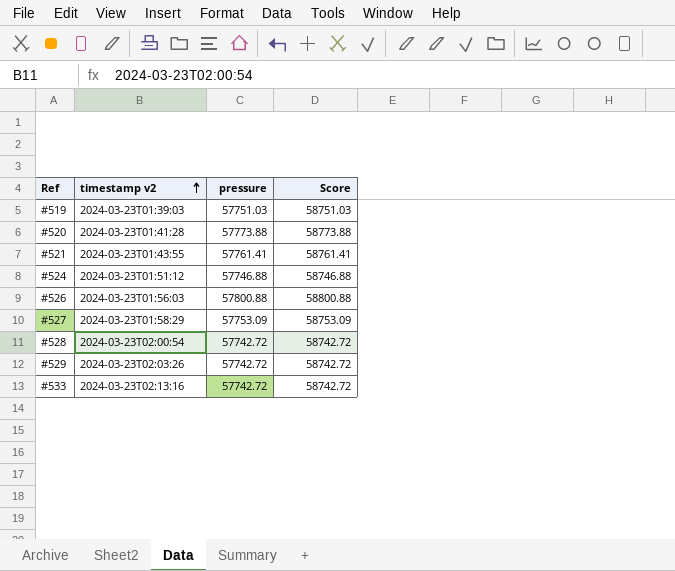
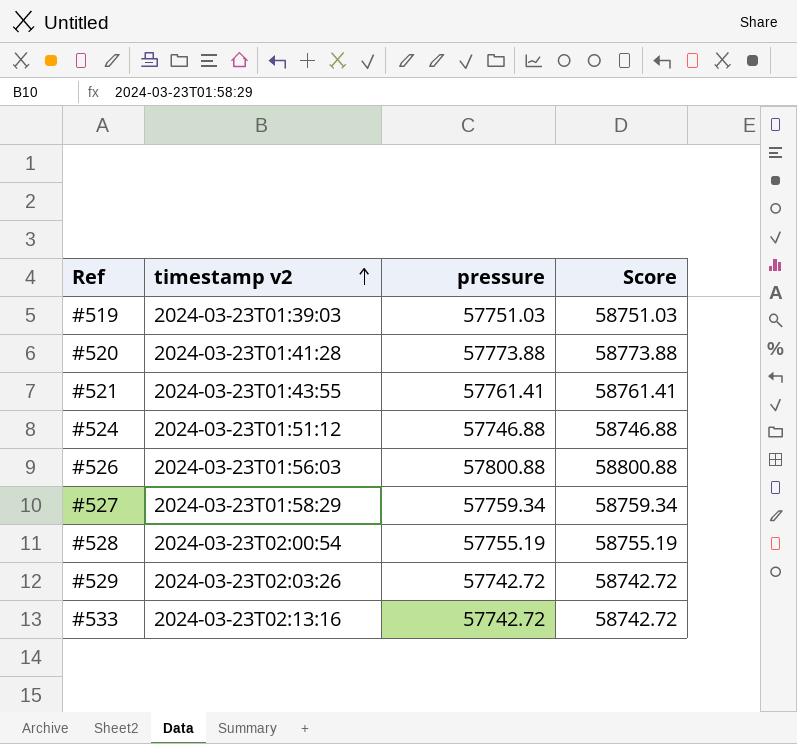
#527 | pressure: 57753.09 -> 57759.34
#527 | Score: 58753.09 -> 58759.34
#528 | pressure: 57742.72 -> 57755.19
#528 | Score: 58742.72 -> 58755.19

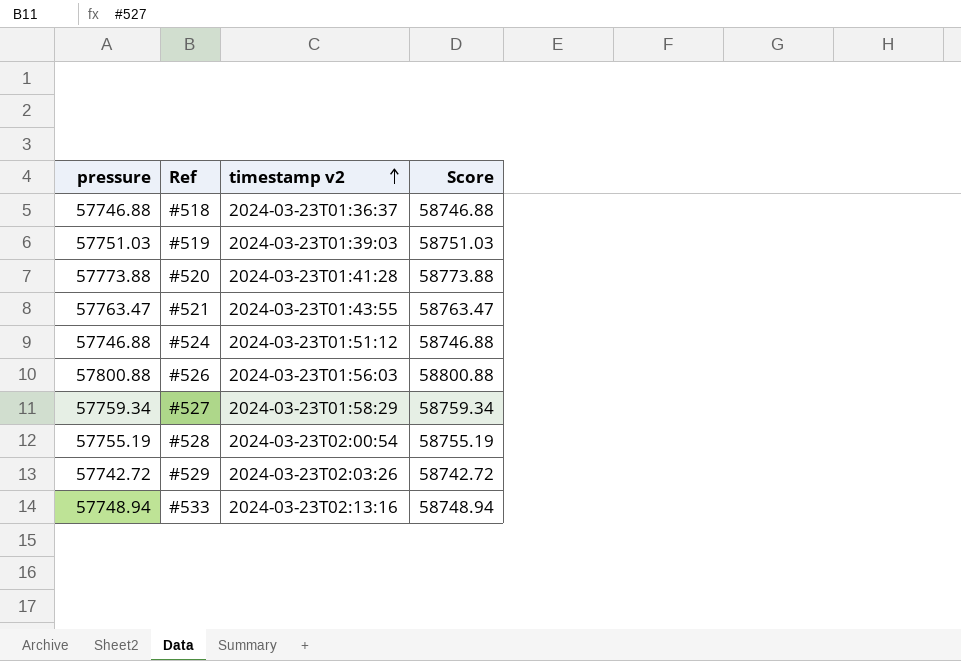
column pressure | position: 3 -> 1
row #518: none -> 57746.88 | 2024-03-23T01:36:37 | 58746.88
#521 | pressure: 57761.41 -> 57763.47
#521 | Score: 58761.41 -> 58763.47
#533 | pressure: 57742.72 -> 57748.94
#533 | Score: 58742.72 -> 58748.94

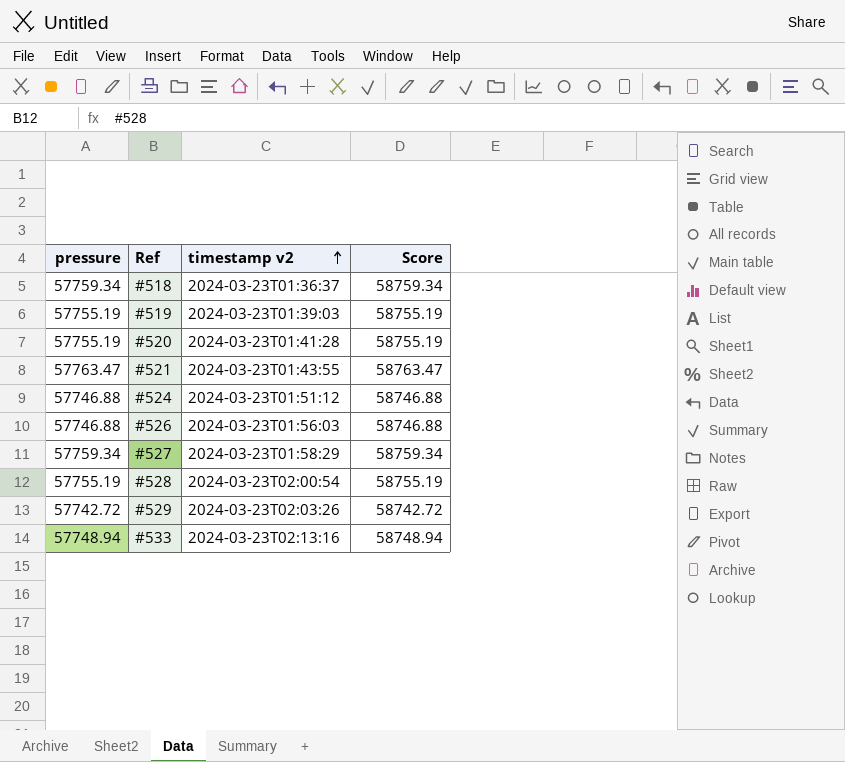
#518 | pressure: 57746.88 -> 57759.34
#518 | Score: 58746.88 -> 58759.34
#519 | pressure: 57751.03 -> 57755.19
#519 | Score: 58751.03 -> 58755.19
#520 | pressure: 57773.88 -> 57755.19
#520 | Score: 58773.88 -> 58755.19
#526 | pressure: 57800.88 -> 57746.88
#526 | Score: 58800.88 -> 58746.88

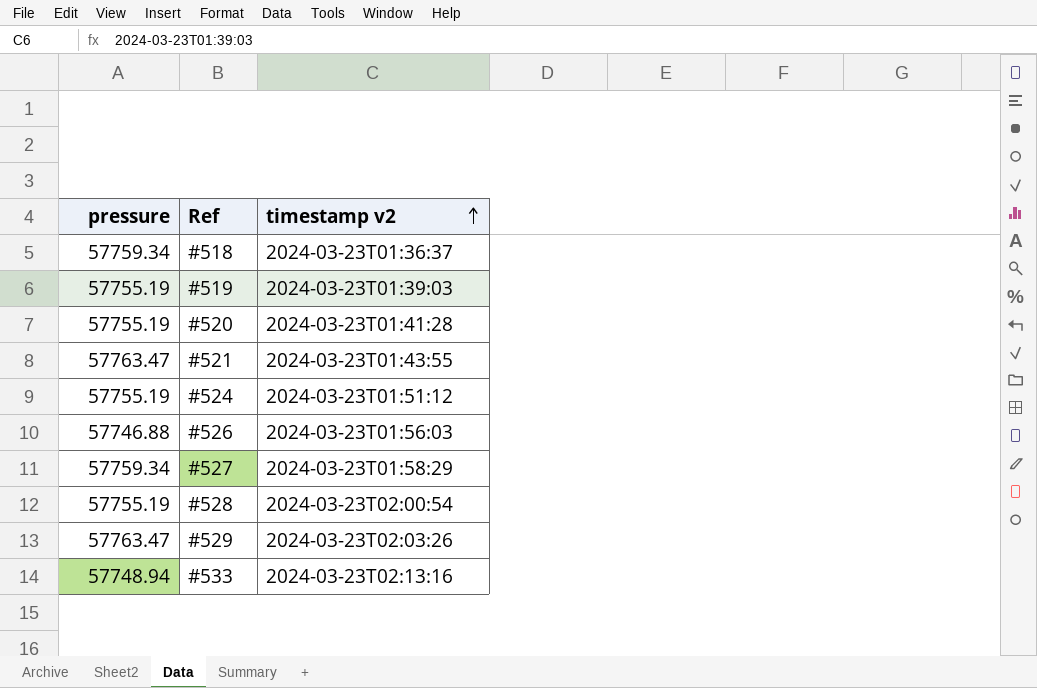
column Score | formula: [pressure] + 1000 -> none
#524 | pressure: 57746.88 -> 57755.19
#529 | pressure: 57742.72 -> 57763.47

